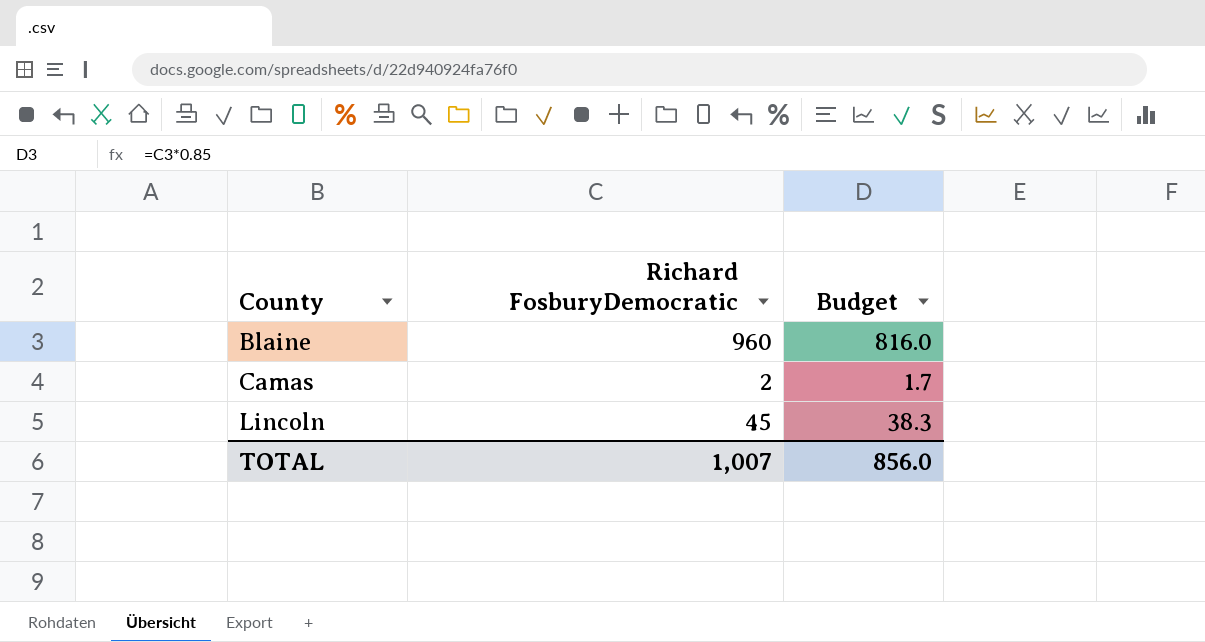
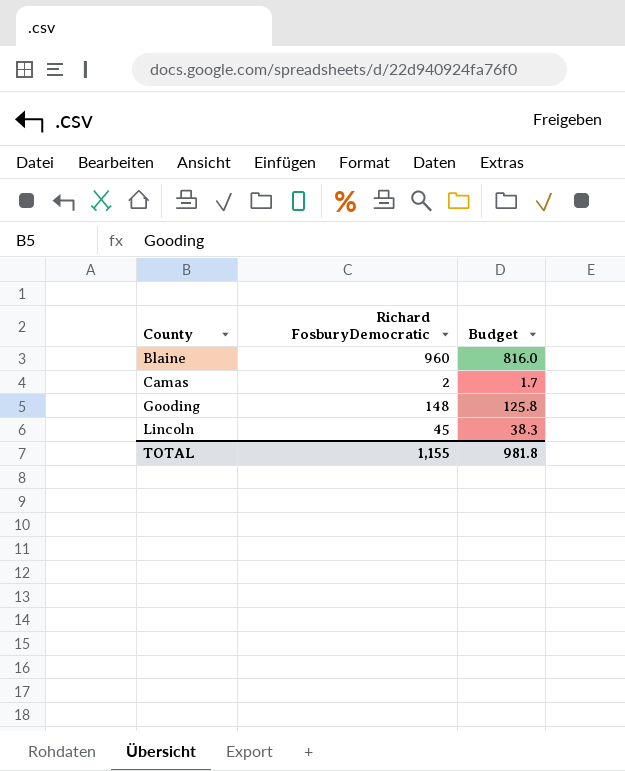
row Gooding: none -> 148 | 125.8
TOTAL | Richard FosburyDemocratic: 1,007 -> 1,155
TOTAL | Budget: 856.0 -> 981.8

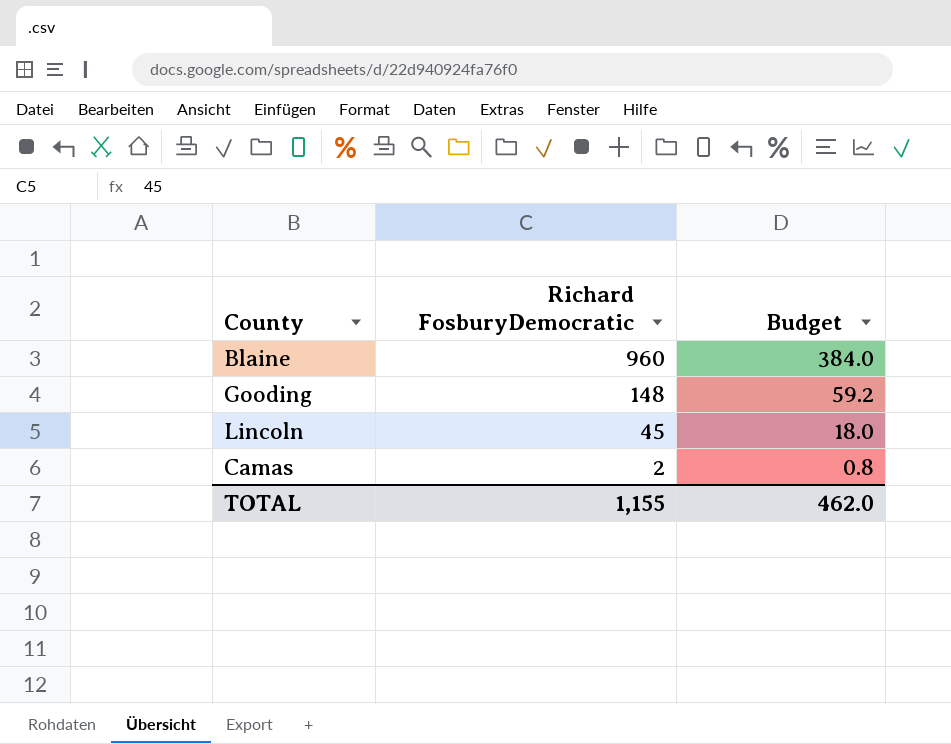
row order: County ascending -> Richard FosburyDemocratic descending
column Budget | formula: [Richard FosburyDemocratic] * 0.85 -> [Richard FosburyDemocratic] * 0.4
TOTAL | Budget: 981.8 -> 462.0

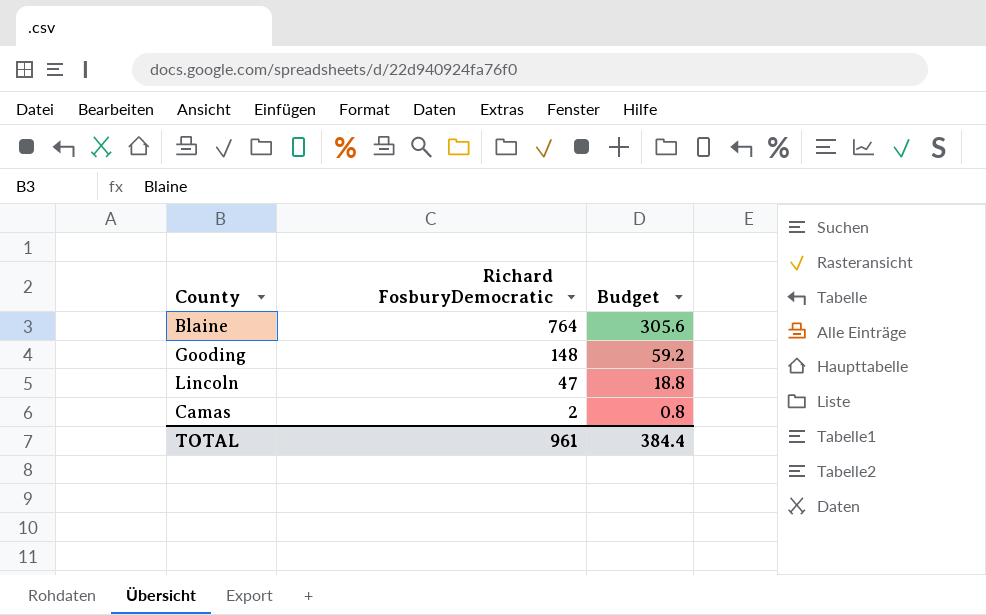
Blaine | Richard FosburyDemocratic: 960 -> 764
Blaine | Budget: 384.0 -> 305.6
Lincoln | Richard FosburyDemocratic: 45 -> 47
Lincoln | Budget: 18.0 -> 18.8
TOTAL | Richard FosburyDemocratic: 1,155 -> 961
TOTAL | Budget: 462.0 -> 384.4

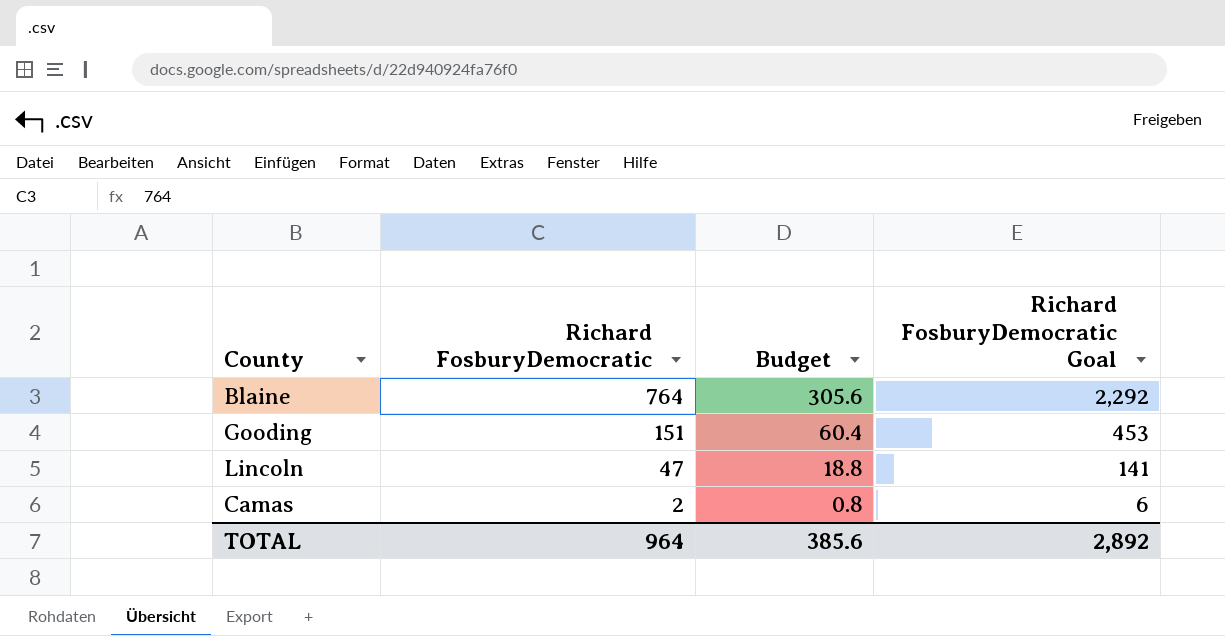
column Richard FosburyDemocratic Goal | formula: none -> [Richard FosburyDemocratic] * 3
Gooding | Richard FosburyDemocratic: 148 -> 151
Gooding | Budget: 59.2 -> 60.4
TOTAL | Richard FosburyDemocratic: 961 -> 964
TOTAL | Budget: 384.4 -> 385.6

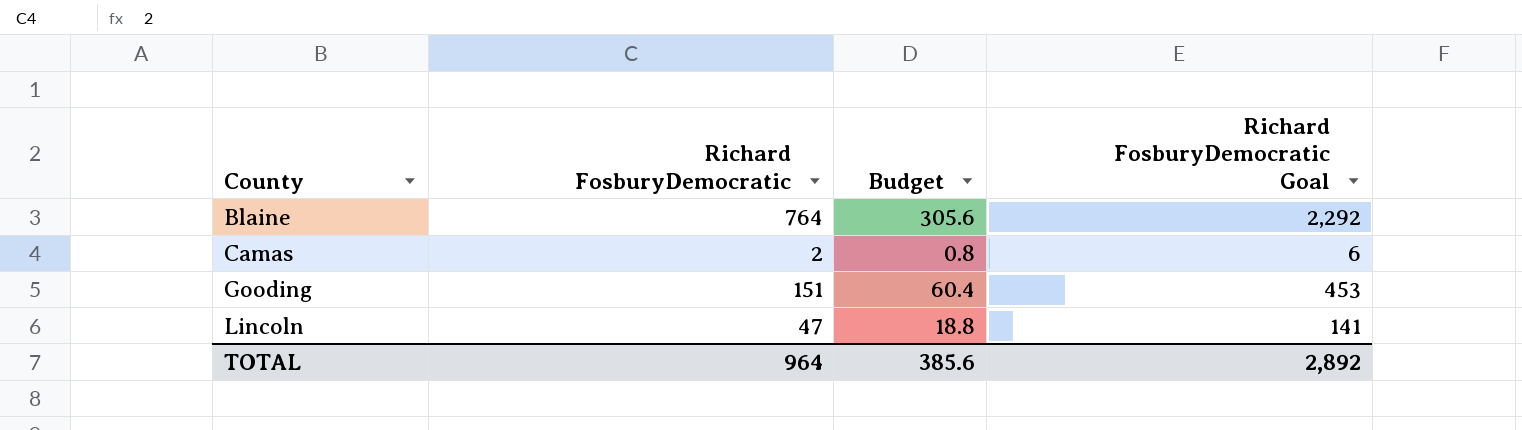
row order: Richard FosburyDemocratic descending -> County ascending

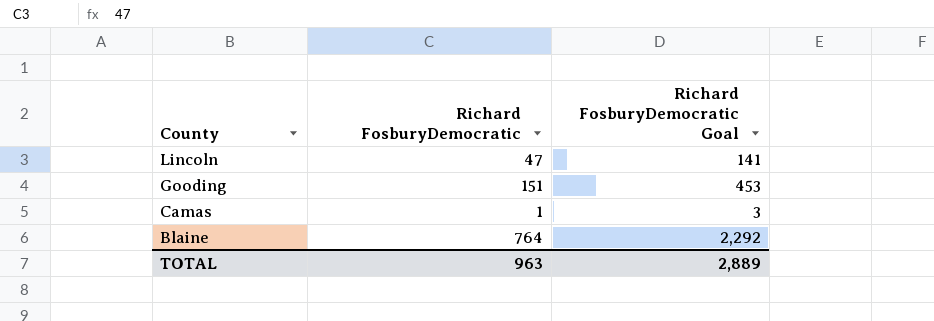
row order: County ascending -> County descending
column Budget | formula: [Richard FosburyDemocratic] * 0.4 -> none
Camas | Richard FosburyDemocratic: 2 -> 1
Camas | Richard FosburyDemocratic Goal: 6 -> 3
TOTAL | Richard FosburyDemocratic: 964 -> 963
TOTAL | Richard FosburyDemocratic Goal: 2,892 -> 2,889

